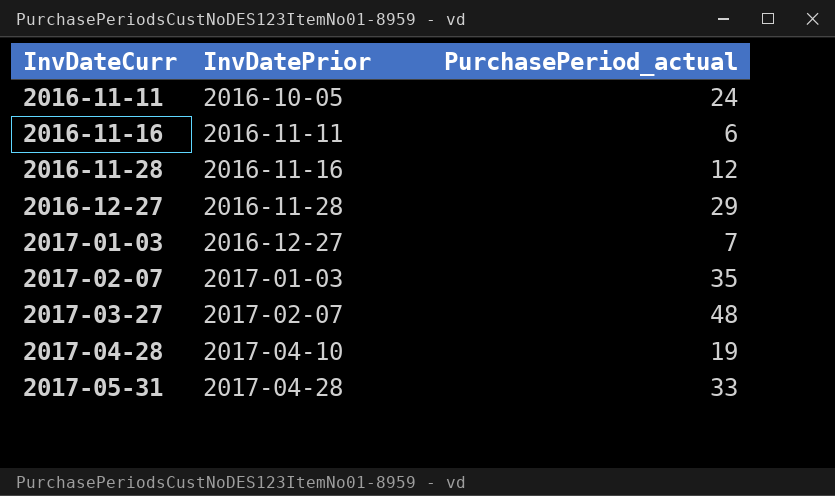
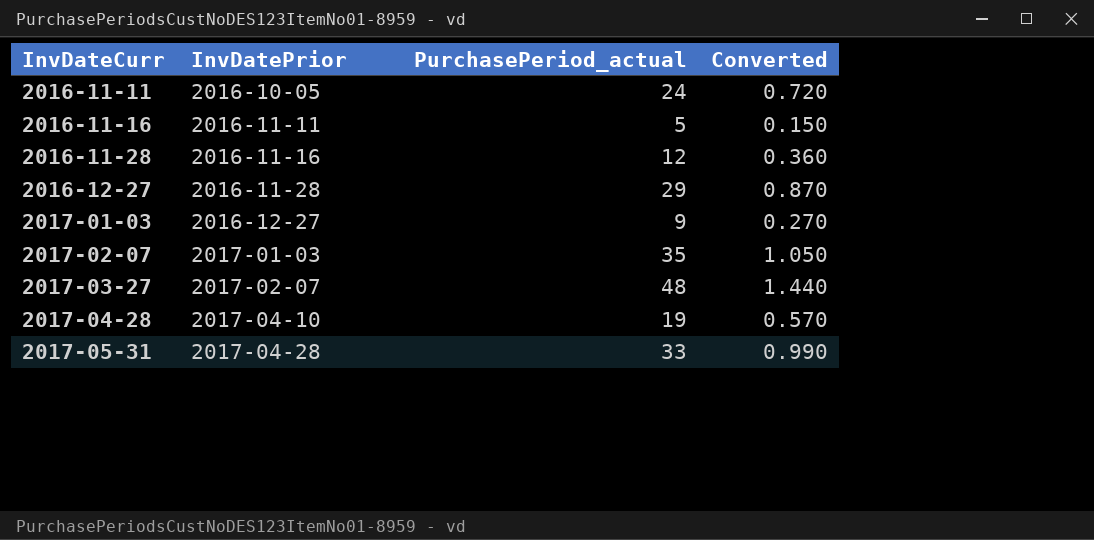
column Converted | formula: none -> [PurchasePeriod_actual] * 0.03
2016-11-16 | PurchasePeriod_actual: 6 -> 5
2017-01-03 | PurchasePeriod_actual: 7 -> 9

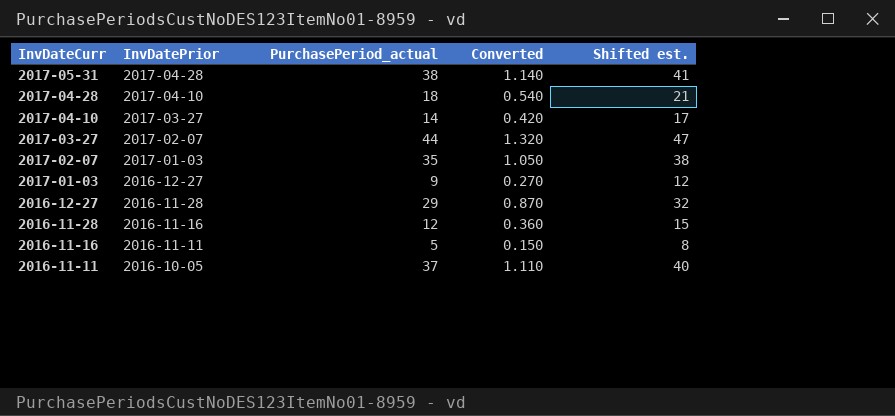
row order: InvDateCurr ascending -> InvDateCurr descending
column Shifted est. | formula: none -> [PurchasePeriod_actual] + 3
2017-05-31 | PurchasePeriod_actual: 33 -> 38
2017-05-31 | Converted: 0.990 -> 1.140
2017-04-28 | PurchasePeriod_actual: 19 -> 18
2017-04-28 | Converted: 0.570 -> 0.540
row 2017-04-10: none -> 2017-03-27 | 14 | 0.420 | 17
2017-03-27 | PurchasePeriod_actual: 48 -> 44
2017-03-27 | Converted: 1.440 -> 1.320
2016-11-11 | PurchasePeriod_actual: 24 -> 37
2016-11-11 | Converted: 0.720 -> 1.110

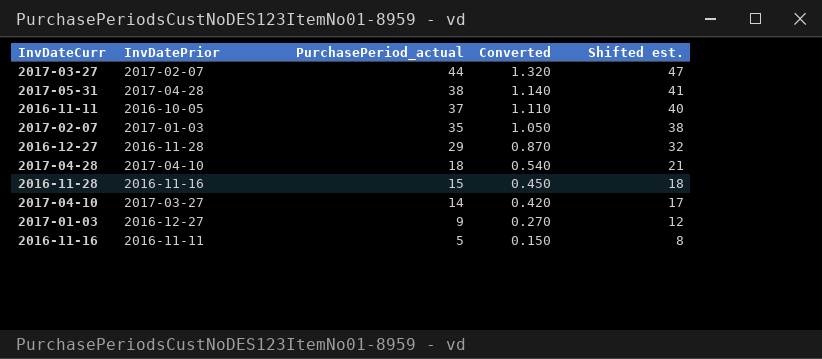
row order: InvDateCurr descending -> PurchasePeriod_actual descending
2016-11-28 | PurchasePeriod_actual: 12 -> 15
2016-11-28 | Converted: 0.360 -> 0.450
2016-11-28 | Shifted est.: 15 -> 18

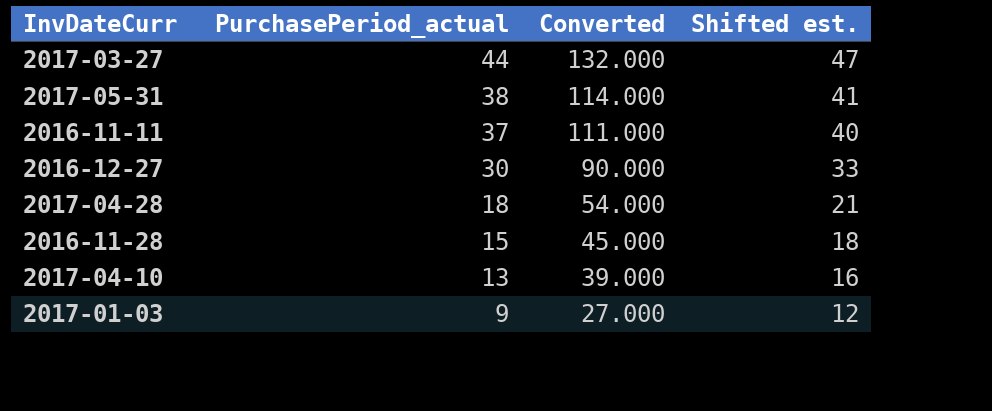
column InvDatePrior | position: 2 -> none
column Converted | formula: [PurchasePeriod_actual] * 0.03 -> [PurchasePeriod_actual] * 3
row 2017-02-07: 2017-01-03 | 35 | 1.050 | 38 -> none
row 2016-11-16: 2016-11-11 | 5 | 0.150 | 8 -> none
2016-12-27 | PurchasePeriod_actual: 29 -> 30
2016-12-27 | Shifted est.: 32 -> 33
2017-04-10 | PurchasePeriod_actual: 14 -> 13
2017-04-10 | Shifted est.: 17 -> 16

